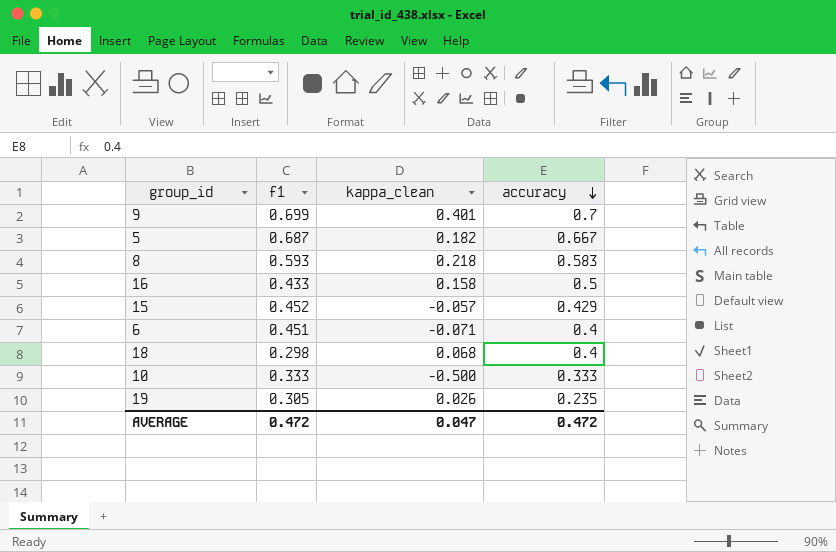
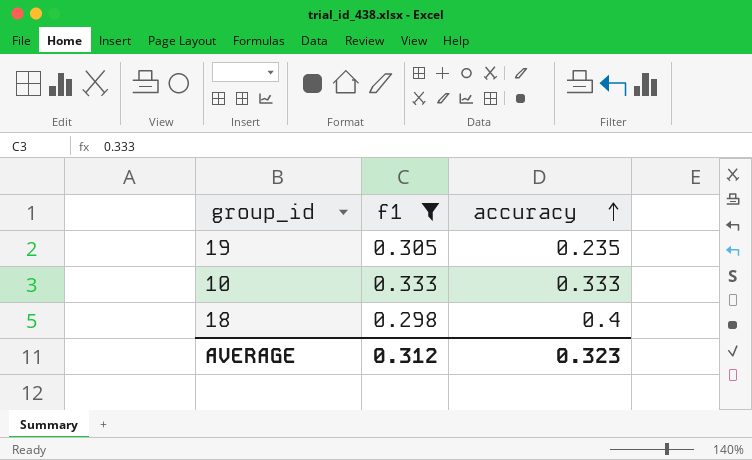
filter: none -> f1 <= 0.333
row order: accuracy descending -> accuracy ascending
column kappa_clean | position: 3 -> none
AVERAGE | f1: 0.472 -> 0.312
AVERAGE | accuracy: 0.472 -> 0.323

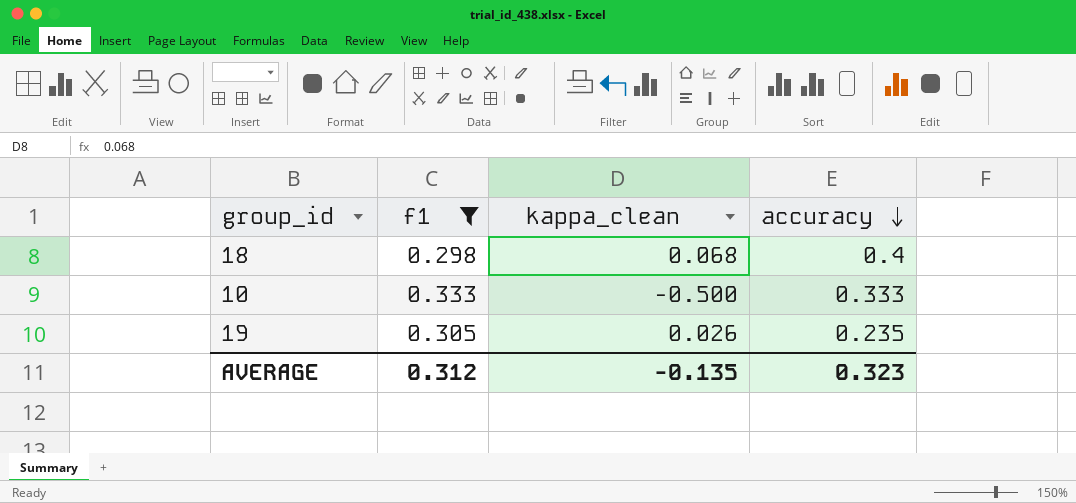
row order: accuracy ascending -> accuracy descending
column kappa_clean | position: none -> 3

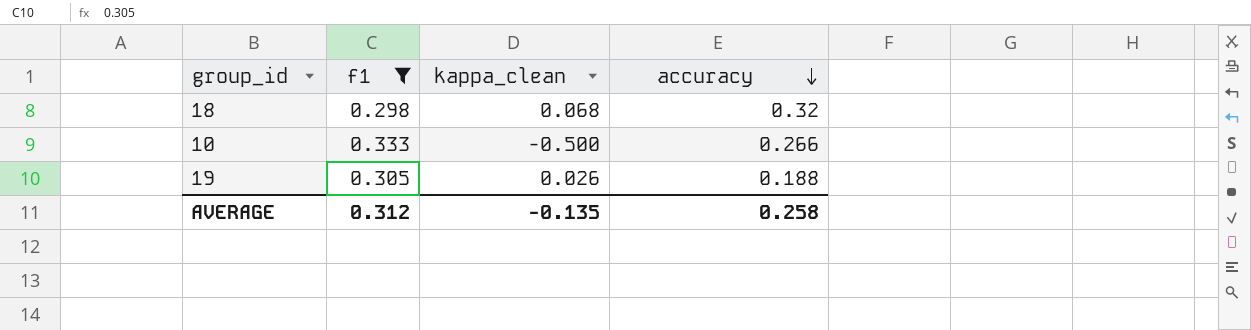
18 | accuracy: 0.4 -> 0.32
10 | accuracy: 0.333 -> 0.266
19 | accuracy: 0.235 -> 0.188
AVERAGE | accuracy: 0.323 -> 0.258

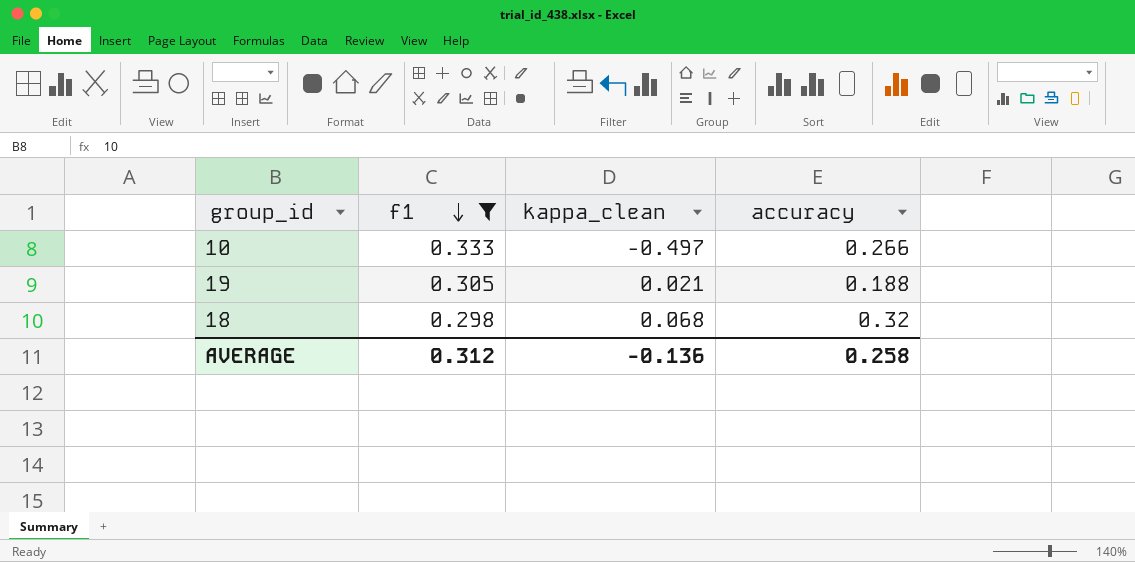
row order: accuracy descending -> f1 descending
10 | kappa_clean: -0.500 -> -0.497
19 | kappa_clean: 0.026 -> 0.021
AVERAGE | kappa_clean: -0.135 -> -0.136

